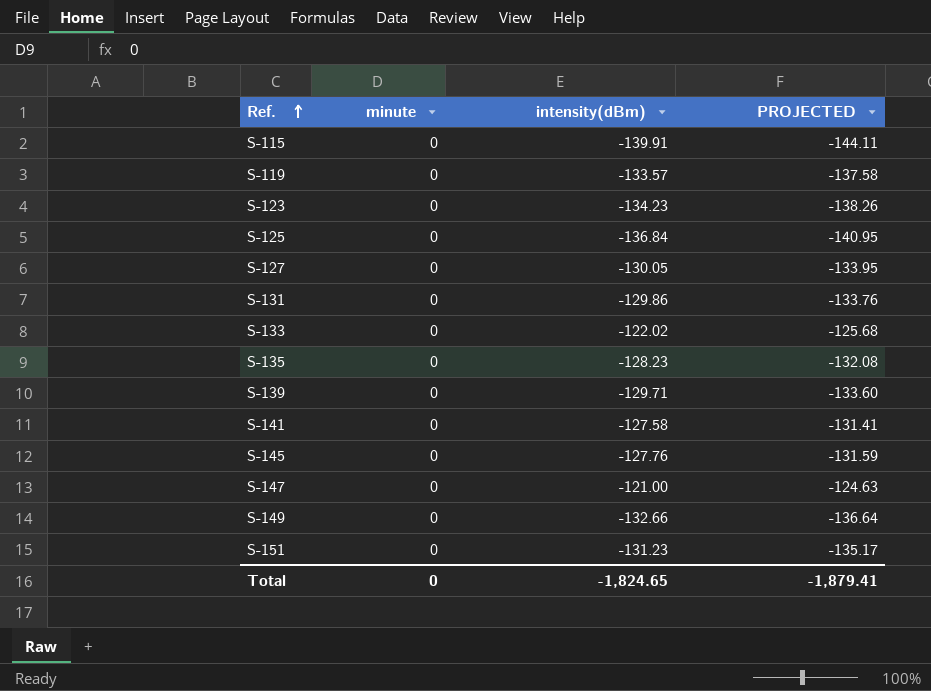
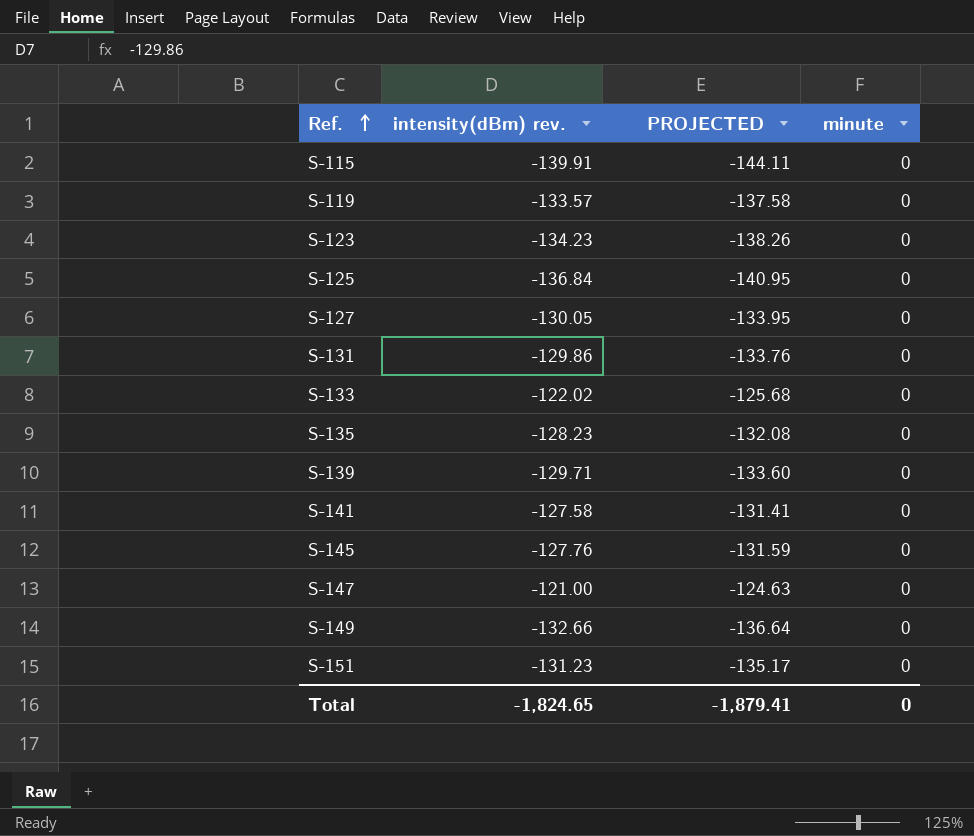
column name: intensity(dBm) -> intensity(dBm) rev.
column minute | position: 2 -> 4

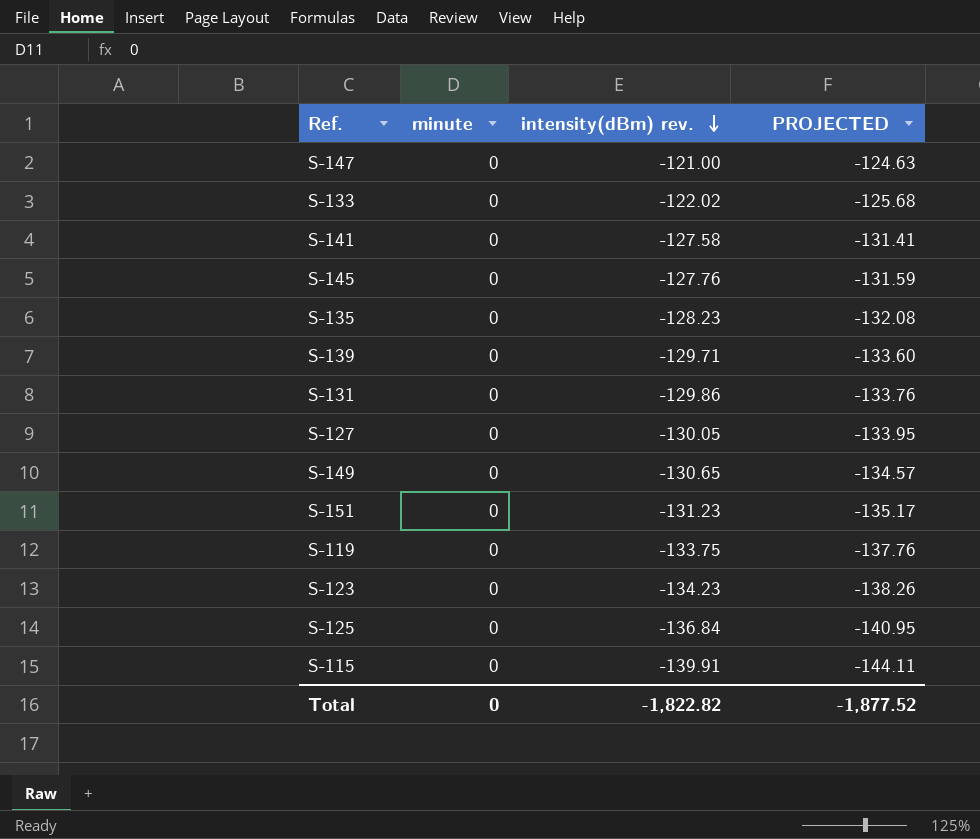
row order: Ref. ascending -> intensity(dBm) rev. descending
column minute | position: 4 -> 2
S-149 | intensity(dBm) rev.: -132.66 -> -130.65
S-149 | PROJECTED: -136.64 -> -134.57
S-119 | intensity(dBm) rev.: -133.57 -> -133.75
S-119 | PROJECTED: -137.58 -> -137.76
Total | intensity(dBm) rev.: -1,824.65 -> -1,822.82
Total | PROJECTED: -1,879.41 -> -1,877.52

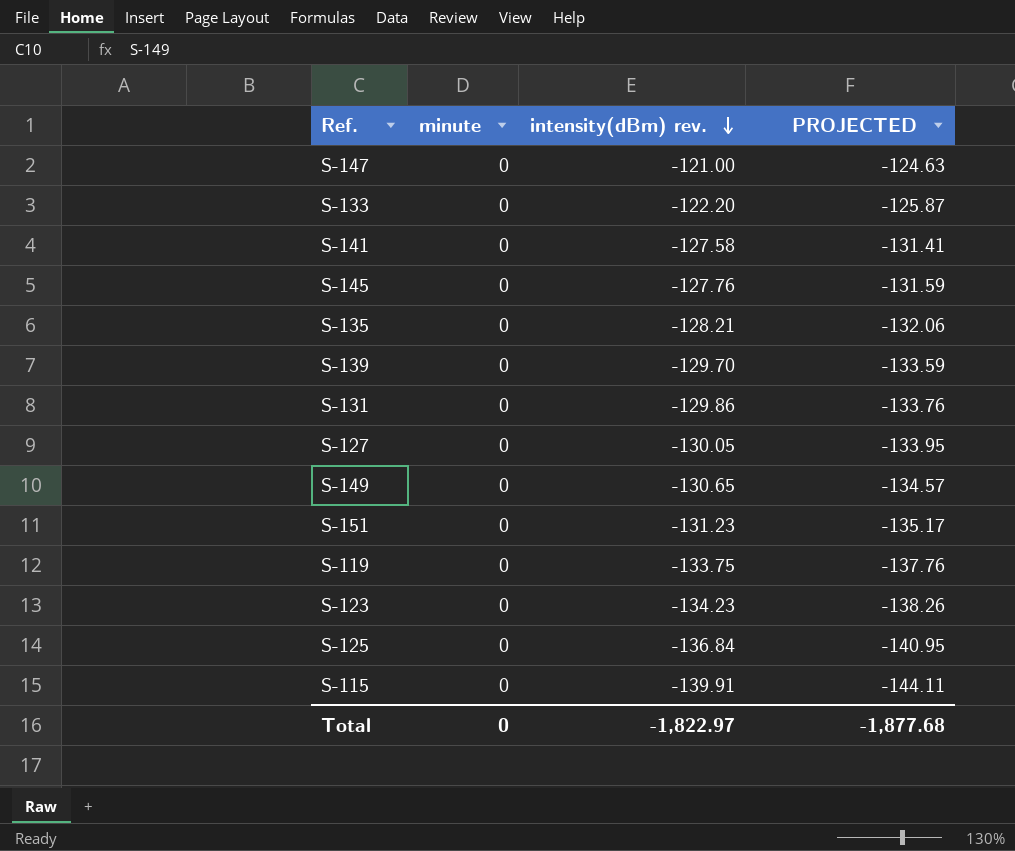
S-133 | intensity(dBm) rev.: -122.02 -> -122.20
S-133 | PROJECTED: -125.68 -> -125.87
S-135 | intensity(dBm) rev.: -128.23 -> -128.21
S-135 | PROJECTED: -132.08 -> -132.06
S-139 | intensity(dBm) rev.: -129.71 -> -129.70
S-139 | PROJECTED: -133.60 -> -133.59
Total | intensity(dBm) rev.: -1,822.82 -> -1,822.97
Total | PROJECTED: -1,877.52 -> -1,877.68

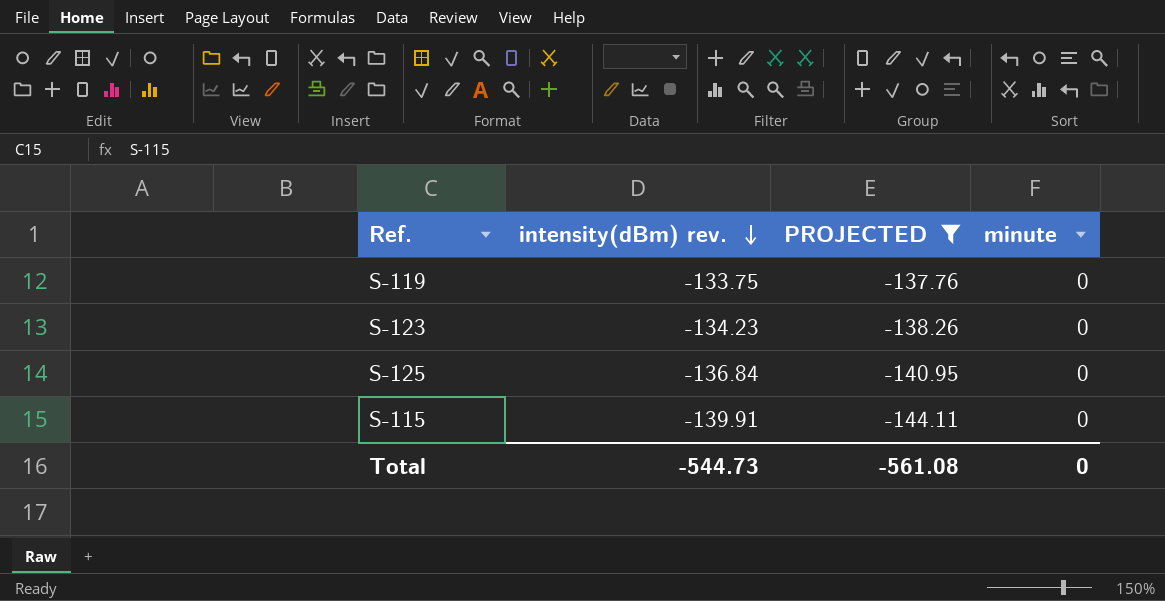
filter: none -> PROJECTED <= -137.76
column minute | position: 2 -> 4
Total | intensity(dBm) rev.: -1,822.97 -> -544.73
Total | PROJECTED: -1,877.68 -> -561.08

